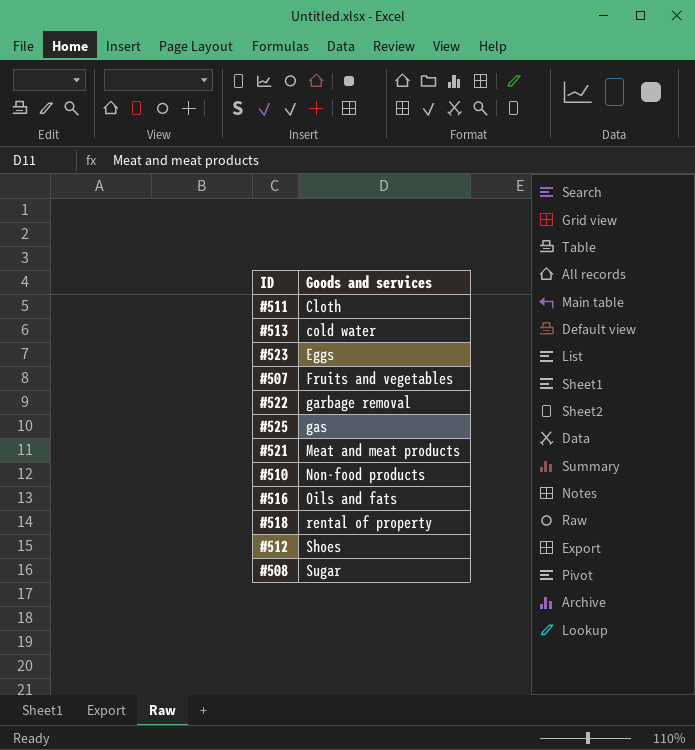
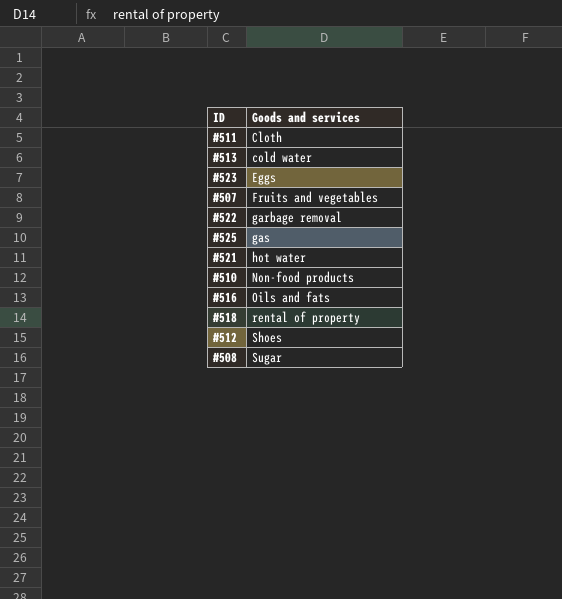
#521 | Goods and services: Meat and meat products -> hot water

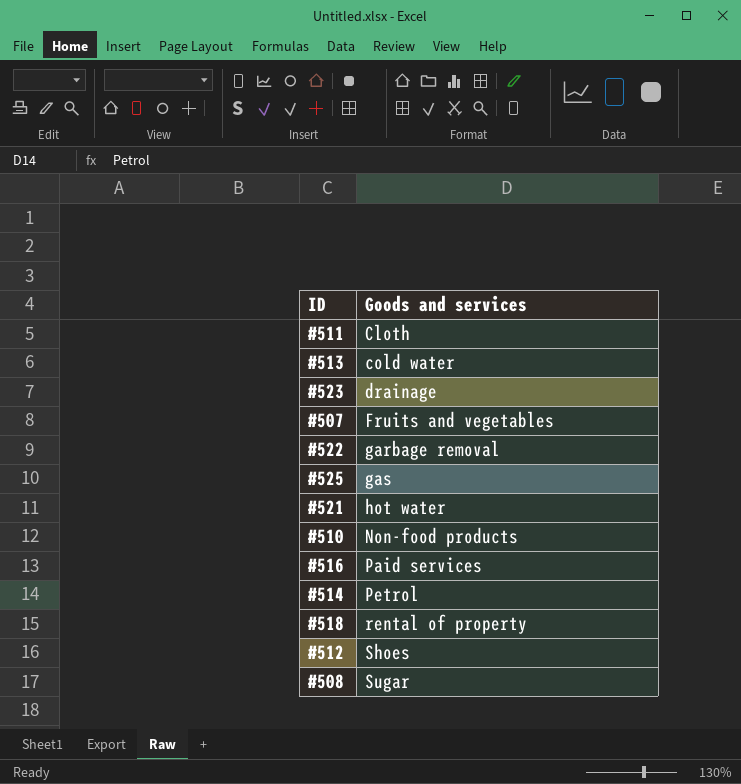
#523 | Goods and services: Eggs -> drainage
#516 | Goods and services: Oils and fats -> Paid services
row #514: none -> Petrol

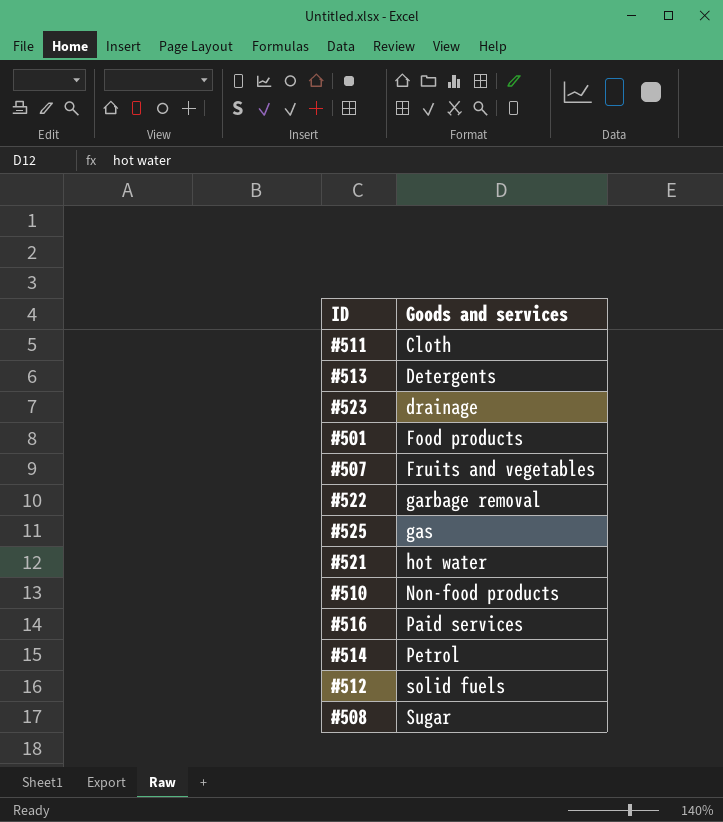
row #518: rental of property -> none
#513 | Goods and services: cold water -> Detergents
row #501: none -> Food products
#512 | Goods and services: Shoes -> solid fuels

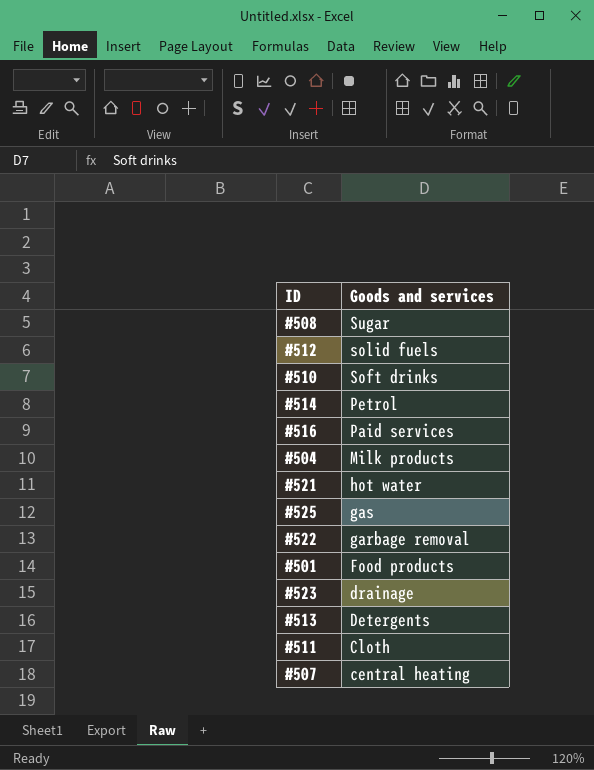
row order: Goods and services ascending -> Goods and services descending
#510 | Goods and services: Non-food products -> Soft drinks
row #504: none -> Milk products
#507 | Goods and services: Fruits and vegetables -> central heating

